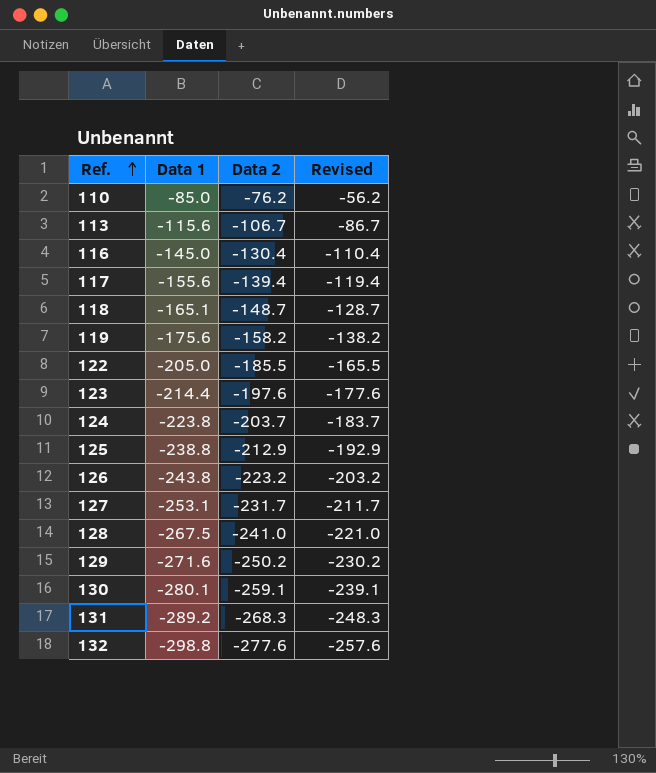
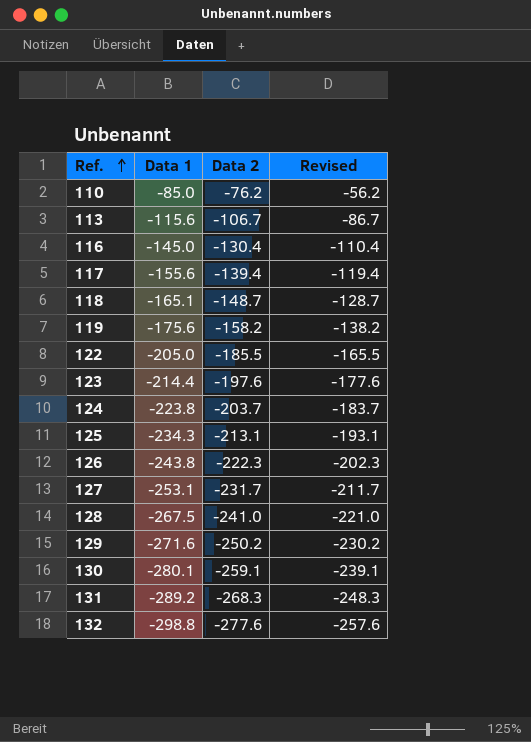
125 | Data 1: -238.8 -> -234.3
125 | Data 2: -212.9 -> -213.1
125 | Revised: -192.9 -> -193.1
126 | Data 2: -223.2 -> -222.3
126 | Revised: -203.2 -> -202.3

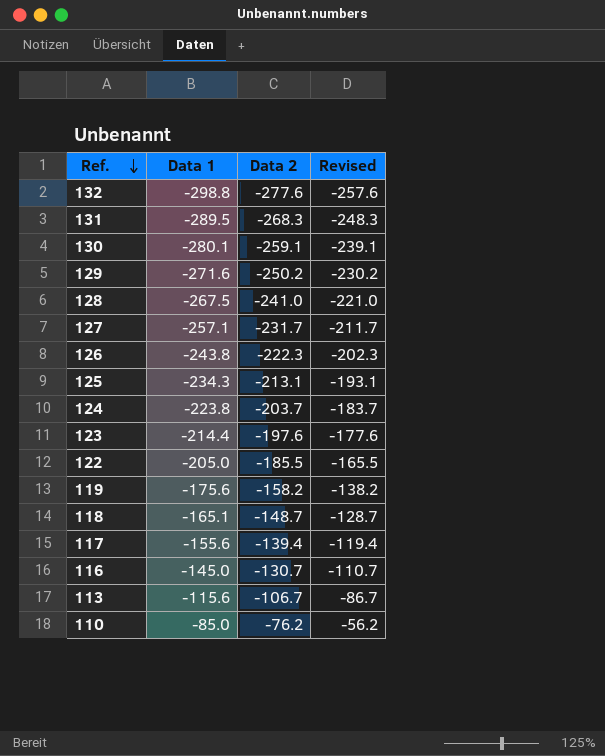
row order: Ref. ascending -> Ref. descending
131 | Data 1: -289.2 -> -289.5
127 | Data 1: -253.1 -> -257.1
116 | Data 2: -130.4 -> -130.7
116 | Revised: -110.4 -> -110.7

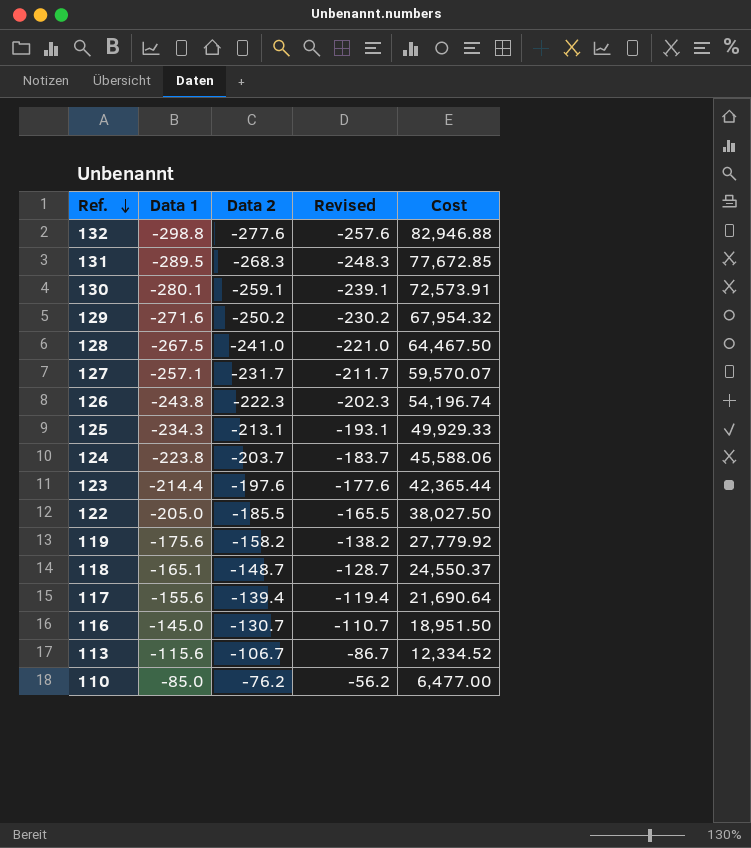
column Cost | formula: none -> [Data 1] * [Data 2]

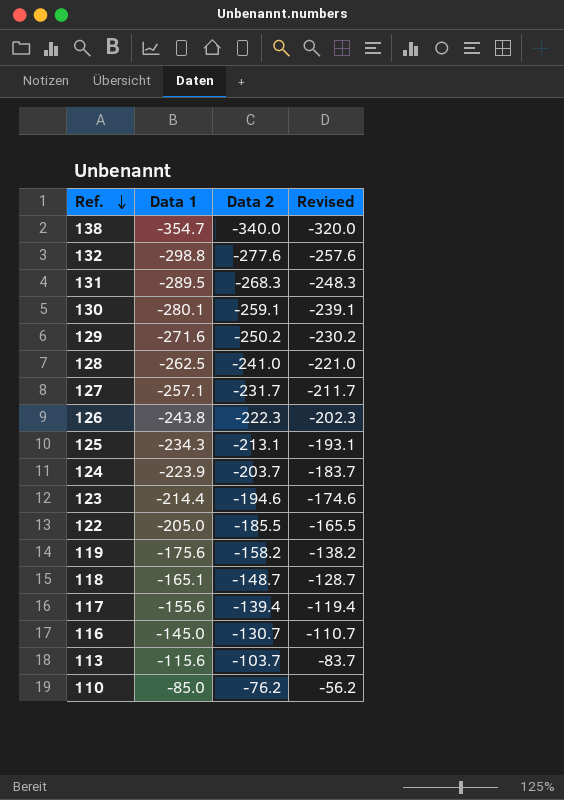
column Cost | formula: [Data 1] * [Data 2] -> none
row 138: none -> -354.7 | -340.0 | -320.0
128 | Data 1: -267.5 -> -262.5
124 | Data 1: -223.8 -> -223.9
123 | Data 2: -197.6 -> -194.6
123 | Revised: -177.6 -> -174.6
113 | Data 2: -106.7 -> -103.7
113 | Revised: -86.7 -> -83.7

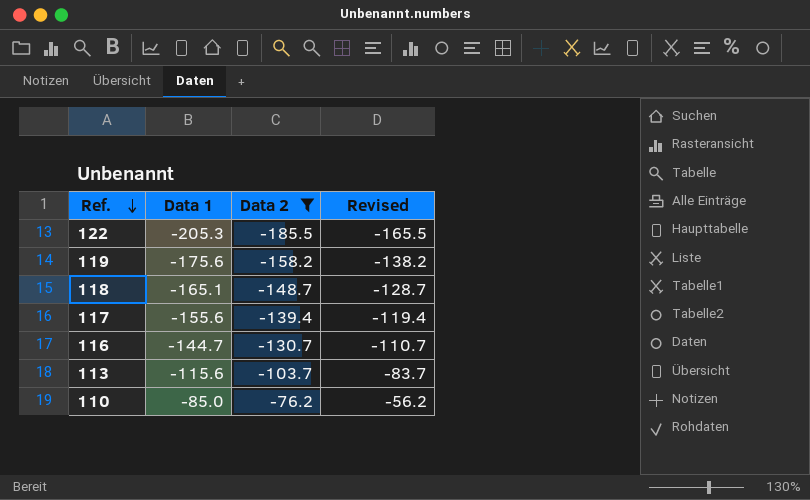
filter: none -> Data 2 >= -185.5
122 | Data 1: -205.0 -> -205.3
116 | Data 1: -145.0 -> -144.7

